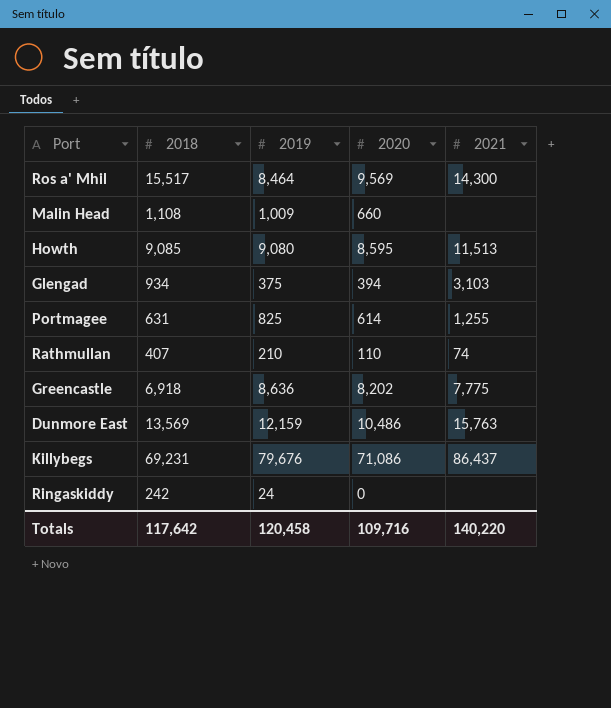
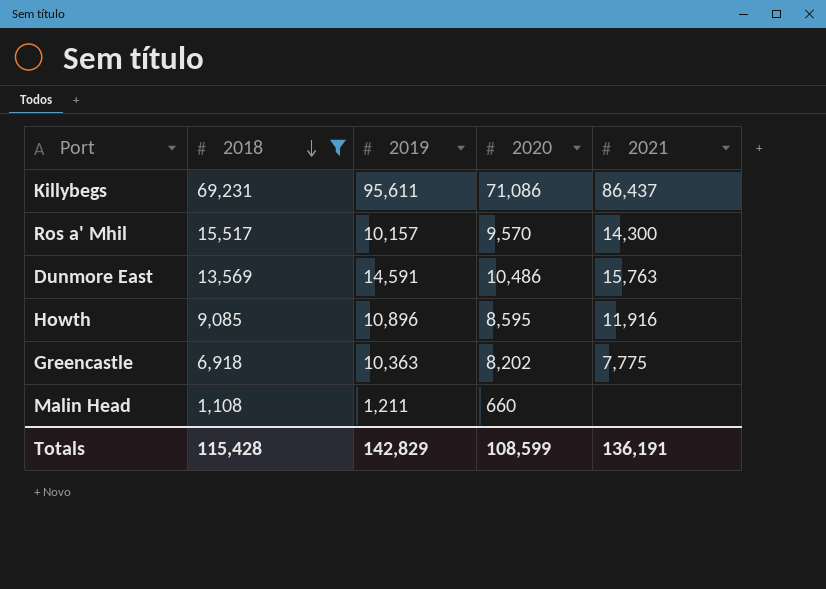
filter: none -> 2018 >= 1,108
row order: none -> 2018 descending
Killybegs | 2019: 79,676 -> 95,611
Ros a' Mhil | 2019: 8,464 -> 10,157
Ros a' Mhil | 2020: 9,569 -> 9,570
Dunmore East | 2019: 12,159 -> 14,591
Howth | 2019: 9,080 -> 10,896
Howth | 2021: 11,513 -> 11,916
Greencastle | 2019: 8,636 -> 10,363
Malin Head | 2019: 1,009 -> 1,211
Totals | 2018: 117,642 -> 115,428
Totals | 2019: 120,458 -> 142,829
Totals | 2020: 109,716 -> 108,599
Totals | 2021: 140,220 -> 136,191

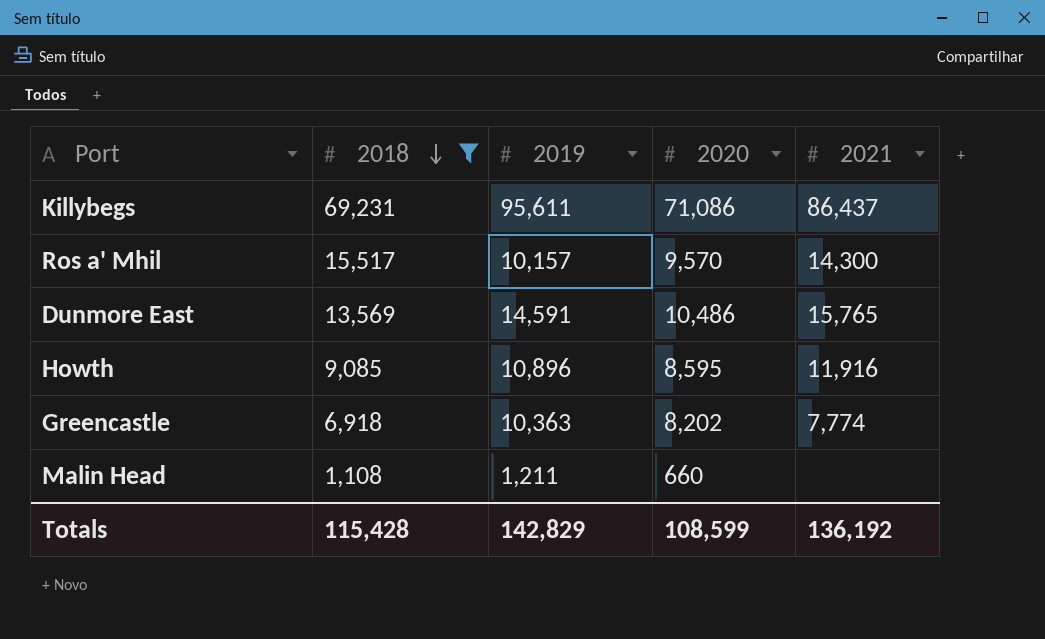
Dunmore East | 2021: 15,763 -> 15,765
Greencastle | 2021: 7,775 -> 7,774
Totals | 2021: 136,191 -> 136,192

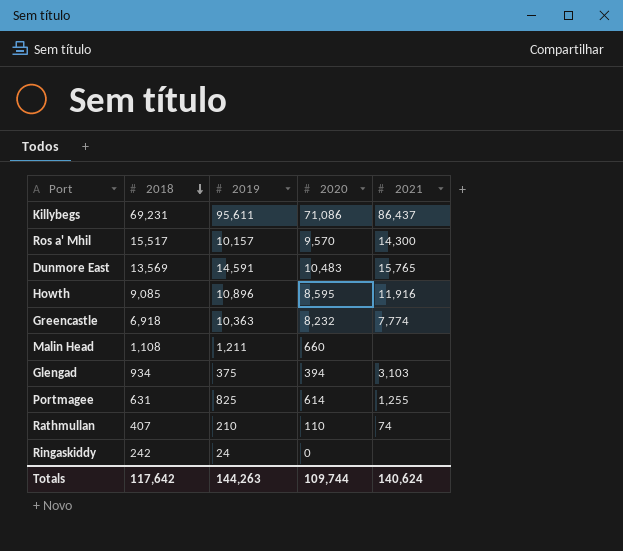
filter: 2018 >= 1,108 -> none
Dunmore East | 2020: 10,486 -> 10,483
Greencastle | 2020: 8,202 -> 8,232
Totals | 2018: 115,428 -> 117,642
Totals | 2019: 142,829 -> 144,263
Totals | 2020: 108,599 -> 109,744
Totals | 2021: 136,192 -> 140,624

